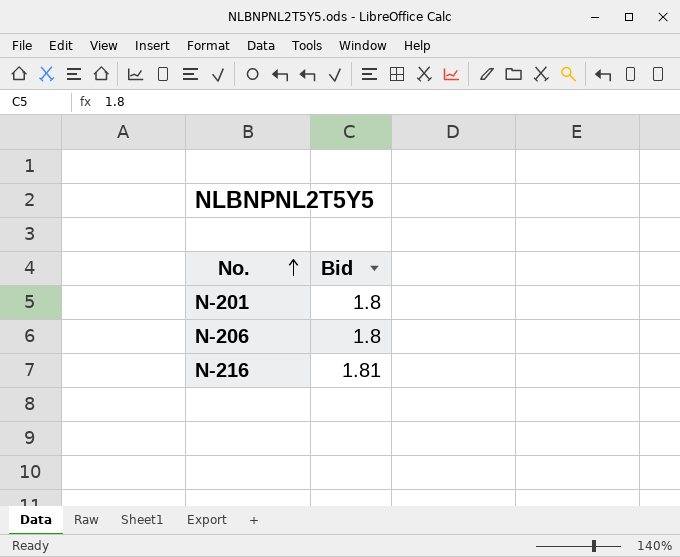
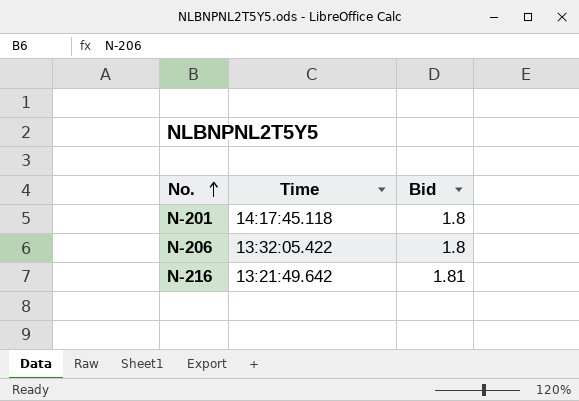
column Time | position: none -> 2

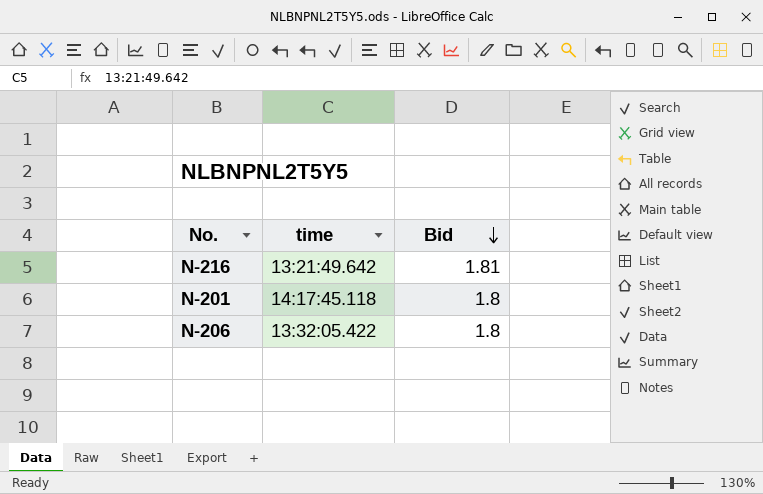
row order: No. ascending -> Bid descending
column name: Time -> time

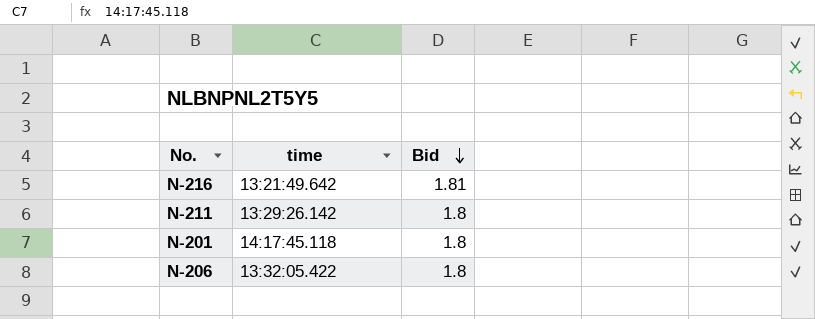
row N-211: none -> 13:29:26.142 | 1.8

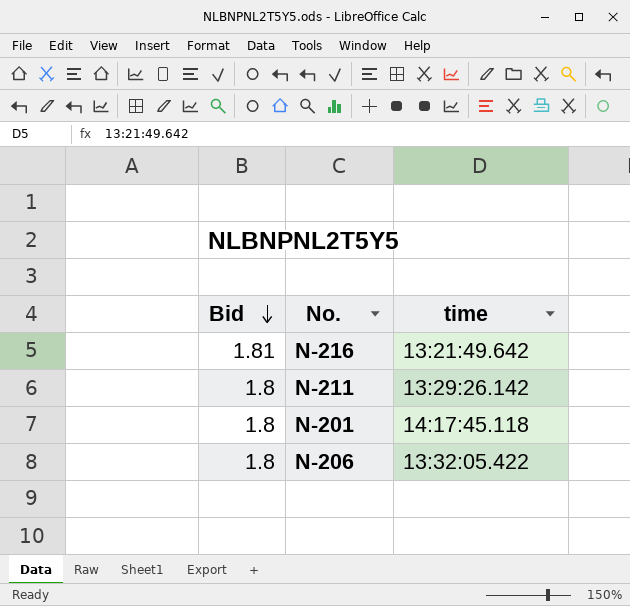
column Bid | position: 3 -> 1

